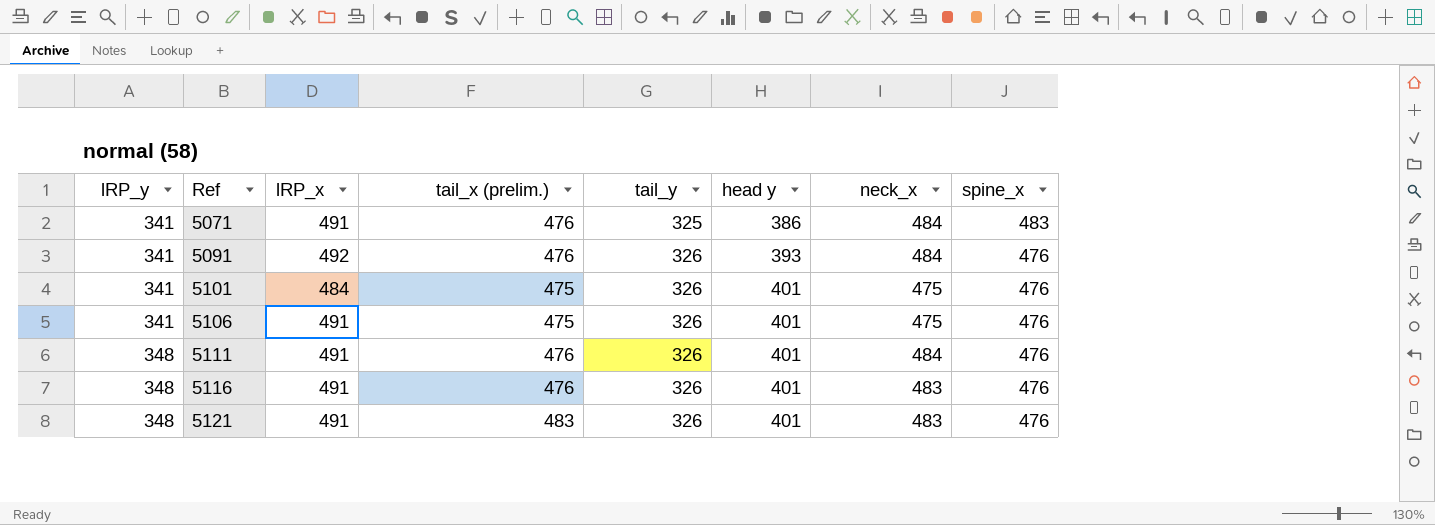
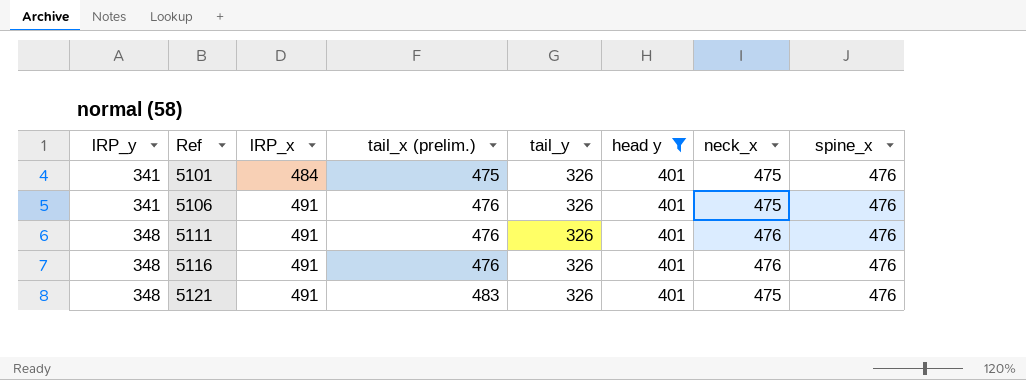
filter: none -> head y = 401
5106 | tail_x (prelim.): 475 -> 476
5111 | neck_x: 484 -> 476
5116 | neck_x: 483 -> 476
5121 | neck_x: 483 -> 475

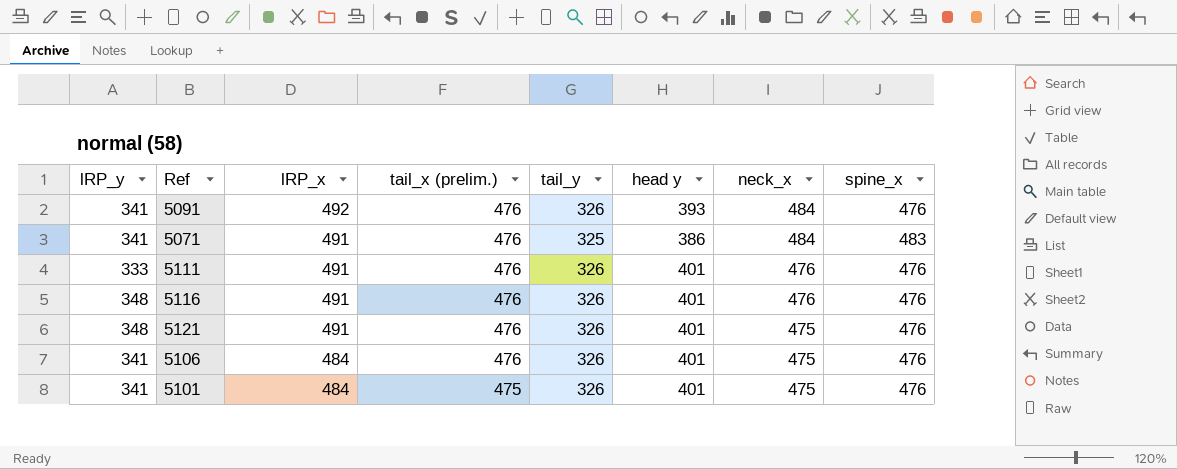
filter: head y = 401 -> none
row order: lRP_y ascending -> lRP_x descending
5111 | lRP_y: 348 -> 333
5121 | tail_x (prelim.): 483 -> 476
5106 | lRP_x: 491 -> 484

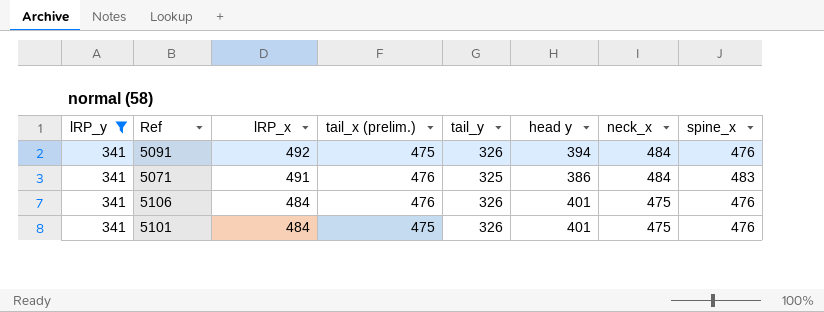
filter: none -> lRP_y = 341
5091 | tail_x (prelim.): 476 -> 475
5091 | head y: 393 -> 394

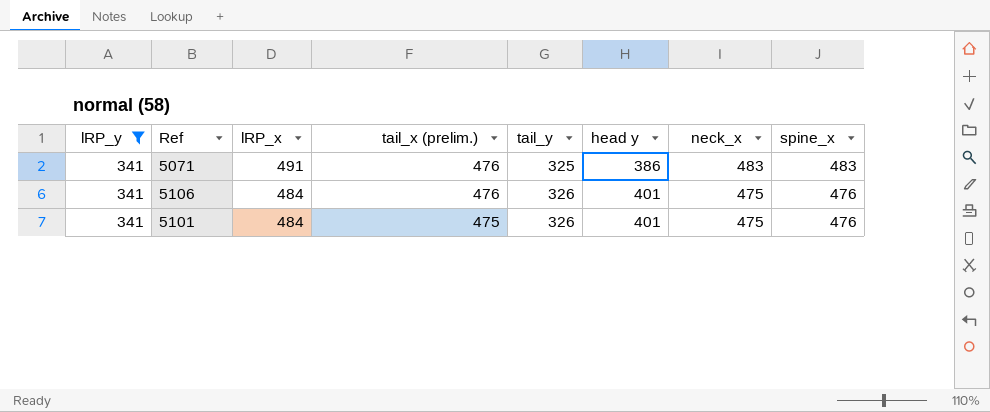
row 5091: 341 | 492 | 475 | 326 | 394 | 484 | 476 -> none
5071 | neck_x: 484 -> 483

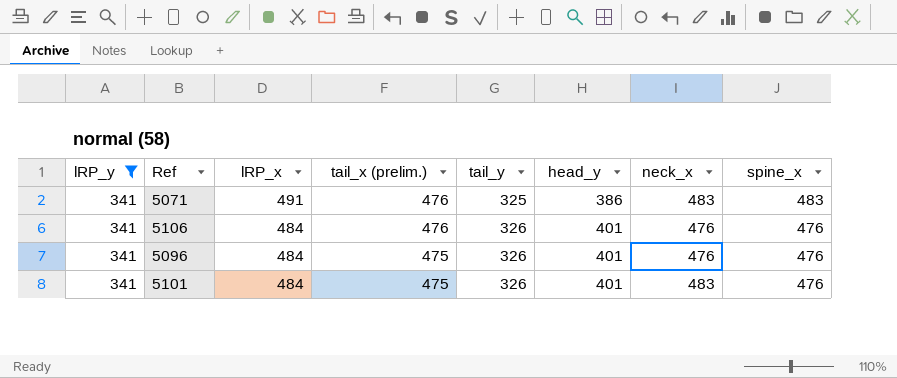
column name: head y -> head_y
5106 | neck_x: 475 -> 476
row 5096: none -> 341 | 484 | 475 | 326 | 401 | 476 | 476
5101 | neck_x: 475 -> 483

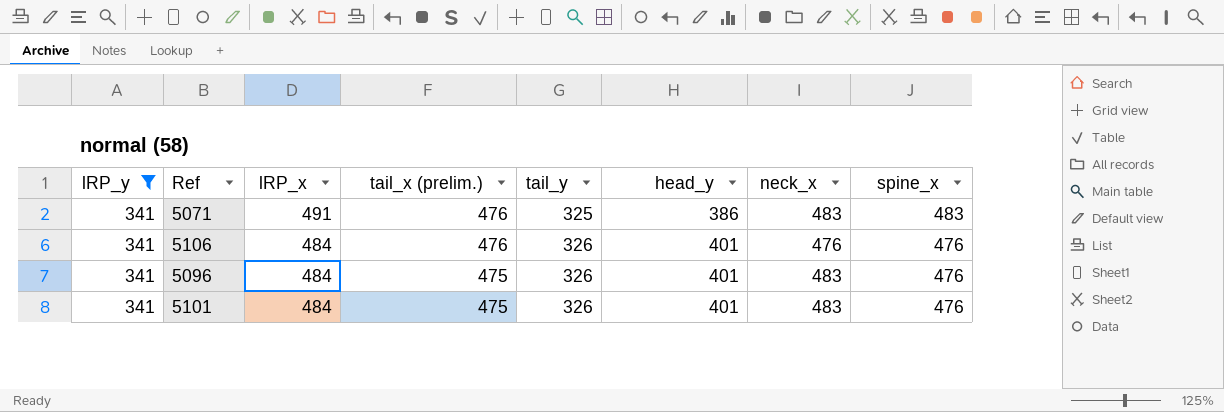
5096 | neck_x: 476 -> 483

